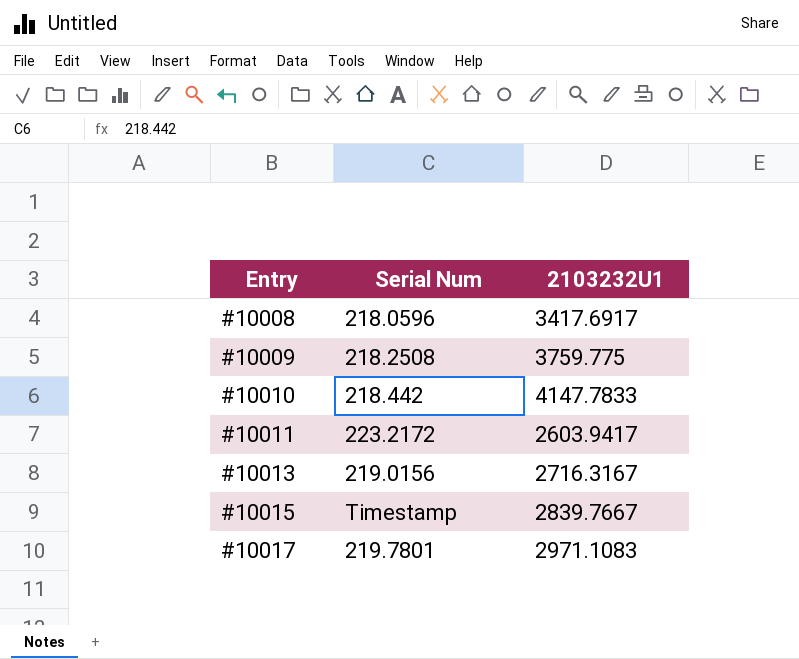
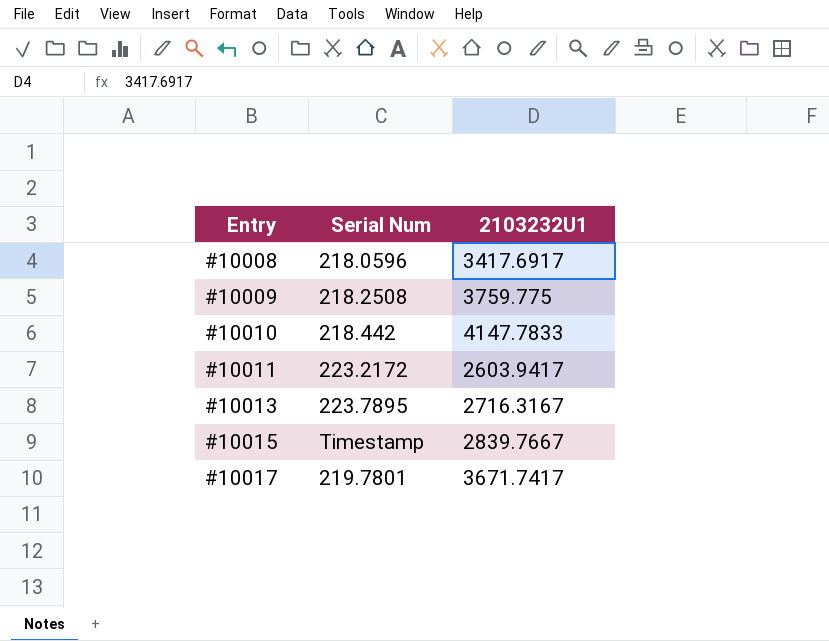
#10013 | Serial Num: 219.0156 -> 223.7895
#10017 | 2103232U1: 2971.1083 -> 3671.7417

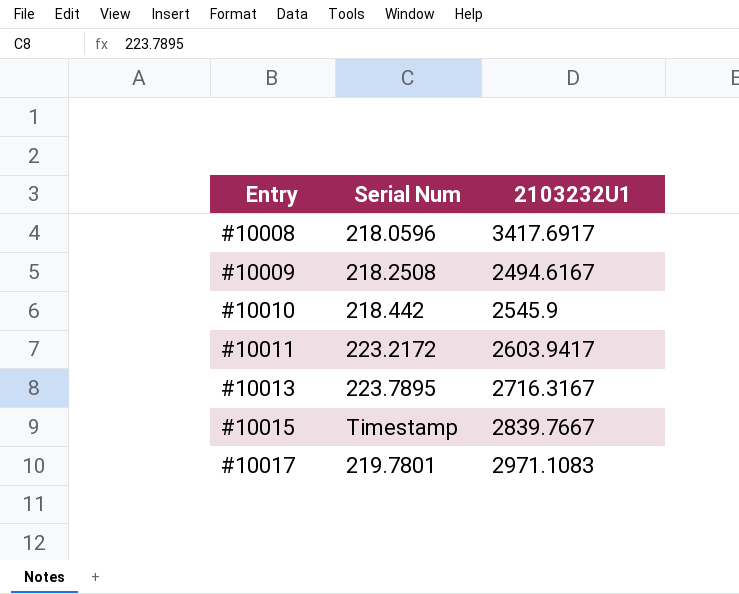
#10009 | 2103232U1: 3759.775 -> 2494.6167
#10010 | 2103232U1: 4147.7833 -> 2545.9
#10017 | 2103232U1: 3671.7417 -> 2971.1083

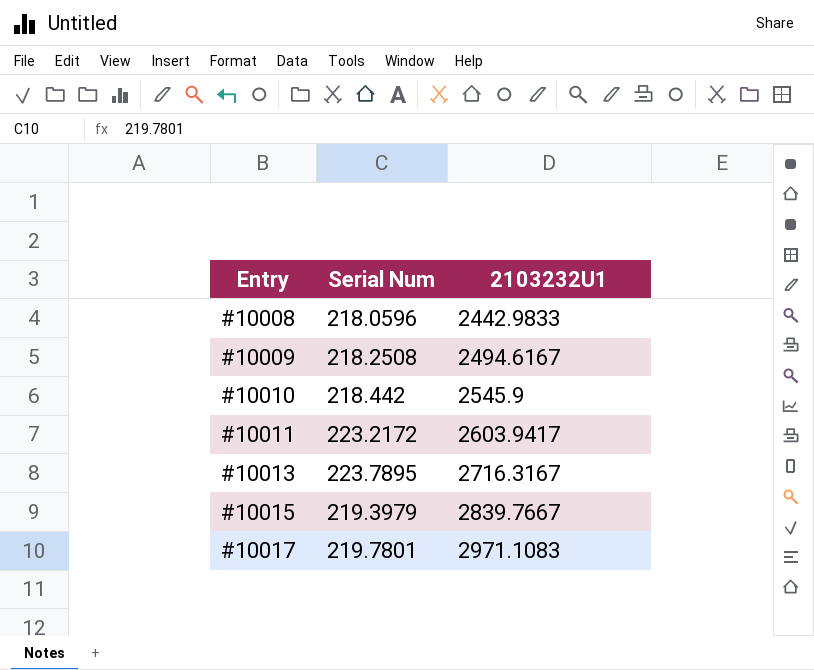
#10008 | 2103232U1: 3417.6917 -> 2442.9833
#10015 | Serial Num: Timestamp -> 219.3979

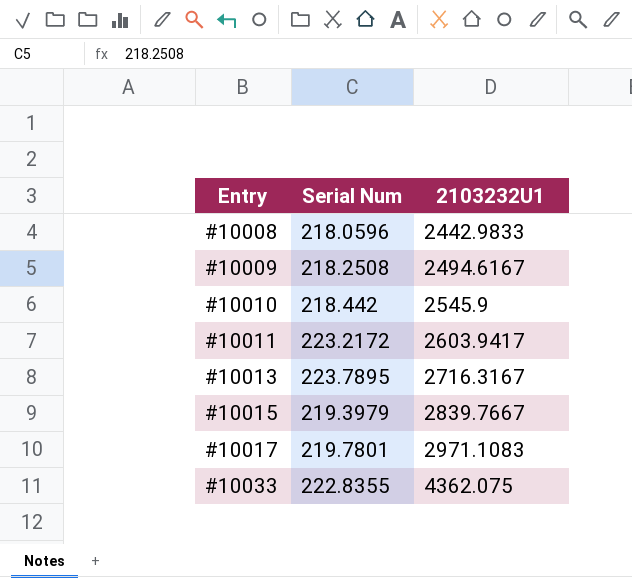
row #10033: none -> 222.8355 | 4362.075

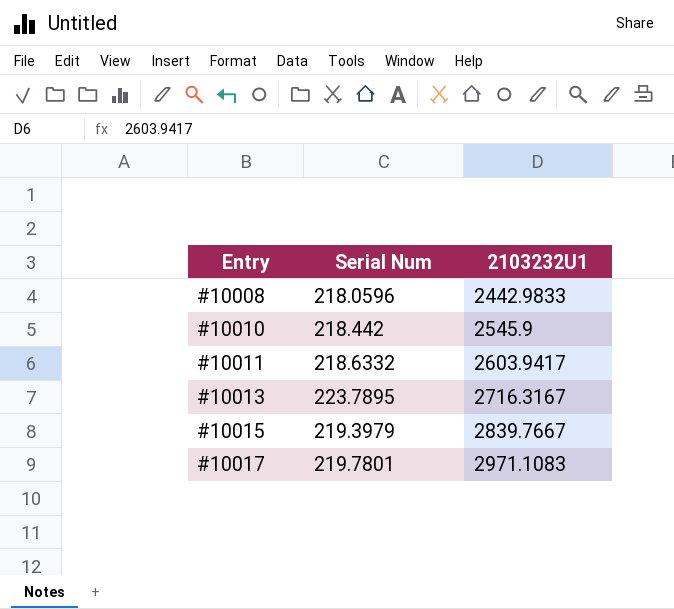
row #10009: 218.2508 | 2494.6167 -> none
row #10033: 222.8355 | 4362.075 -> none
#10011 | Serial Num: 223.2172 -> 218.6332

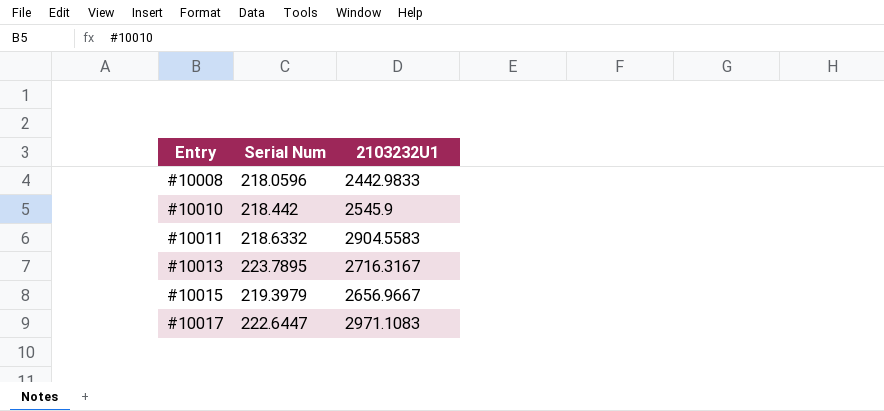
#10011 | 2103232U1: 2603.9417 -> 2904.5583
#10015 | 2103232U1: 2839.7667 -> 2656.9667
#10017 | Serial Num: 219.7801 -> 222.6447

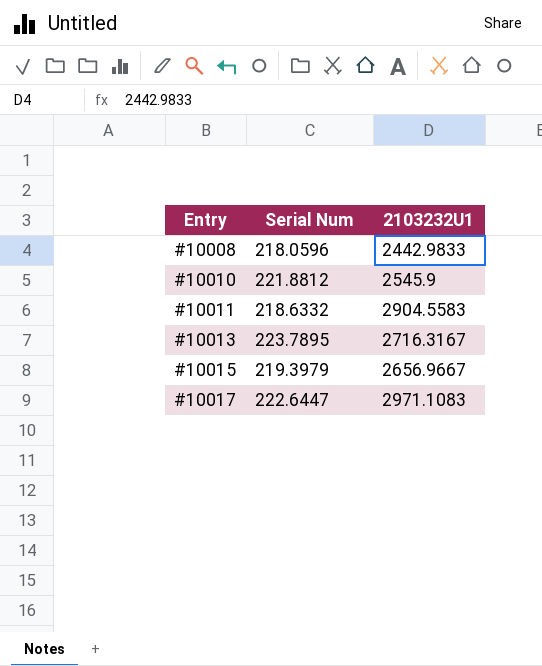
#10010 | Serial Num: 218.442 -> 221.8812

